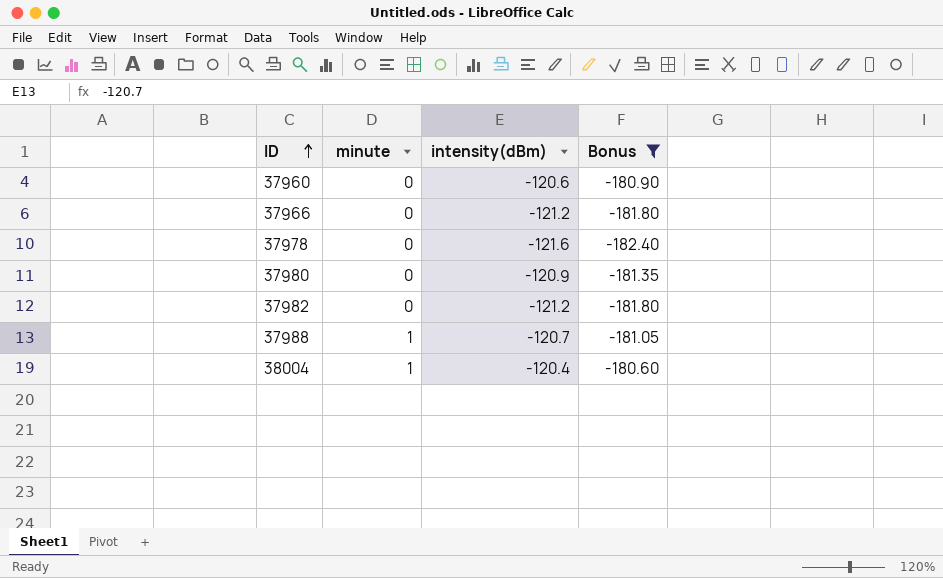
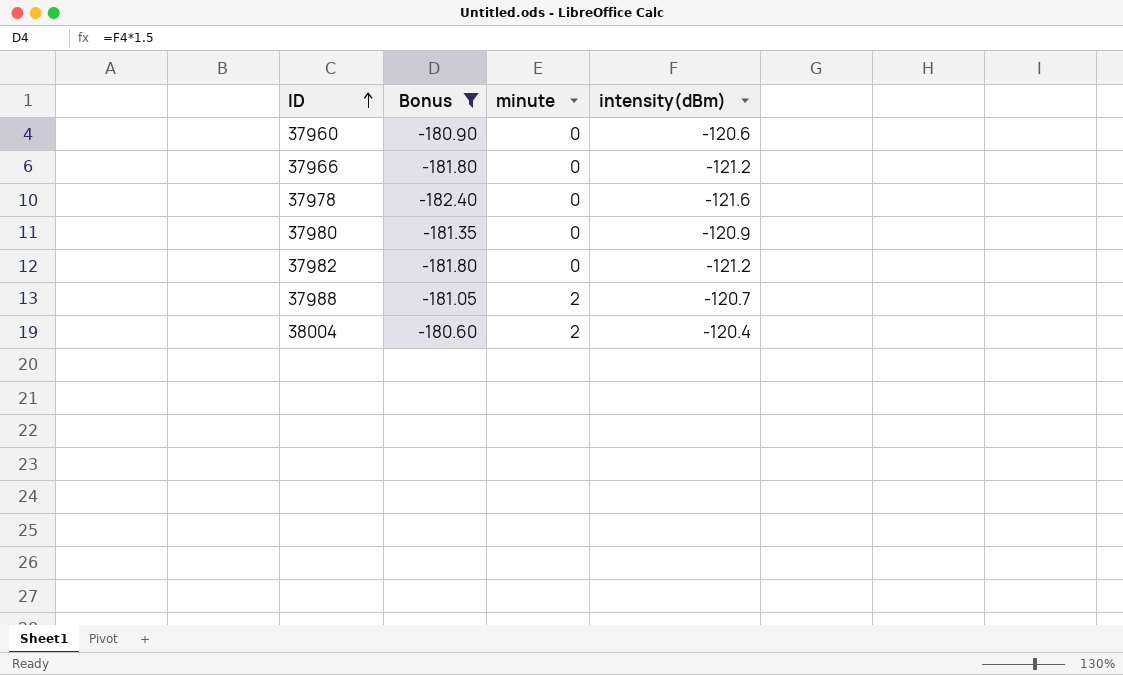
column Bonus | position: 4 -> 2
37988 | minute: 1 -> 2
38004 | minute: 1 -> 2

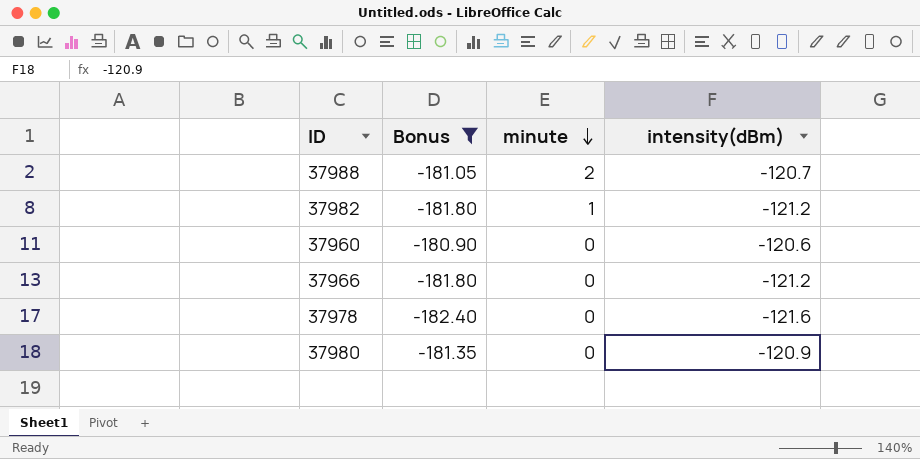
row order: ID ascending -> minute descending
row 38004: -180.60 | 2 | -120.4 -> none
37982 | minute: 0 -> 1

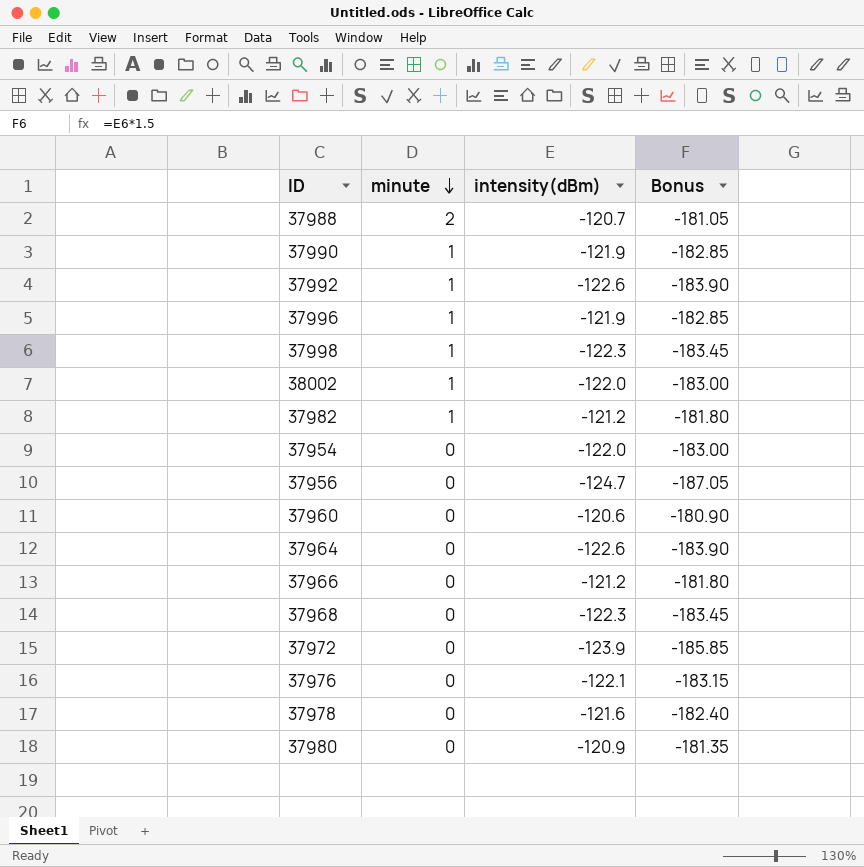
filter: Bonus >= -182.40 -> none
column Bonus | position: 2 -> 4

